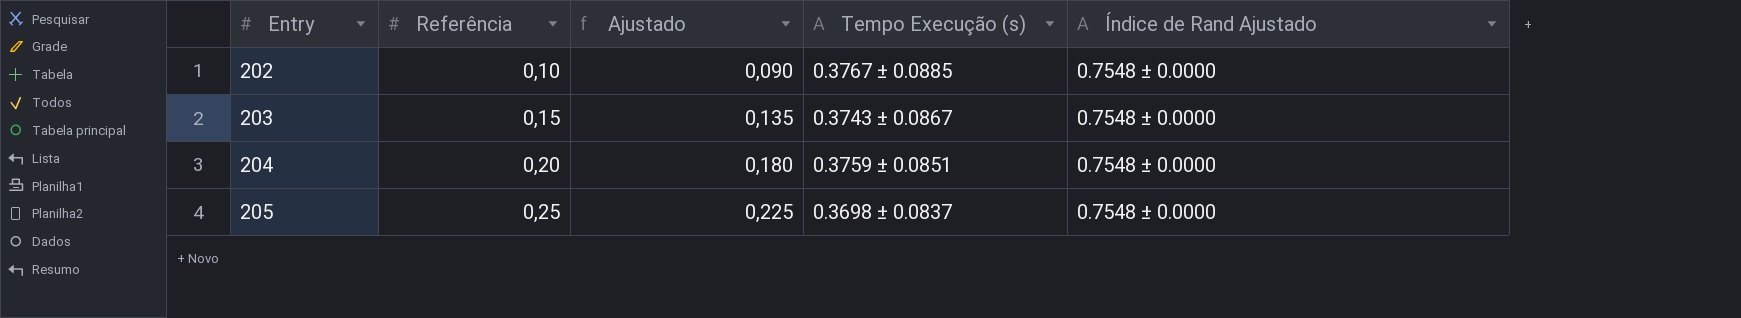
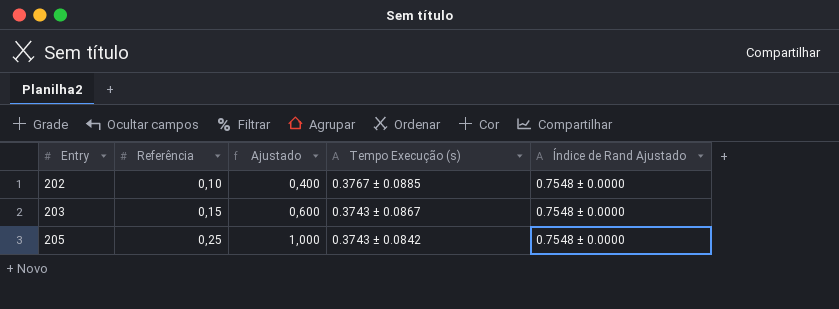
column Ajustado | formula: [Referência] * 0,9 -> [Referência] * 4
row 204: 0,20 | 0,180 | 0.3759 ± 0.0851 | 0.7548 ± 0.0000 -> none
205 | Tempo Execução (s): 0.3698 ± 0.0837 -> 0.3743 ± 0.0842

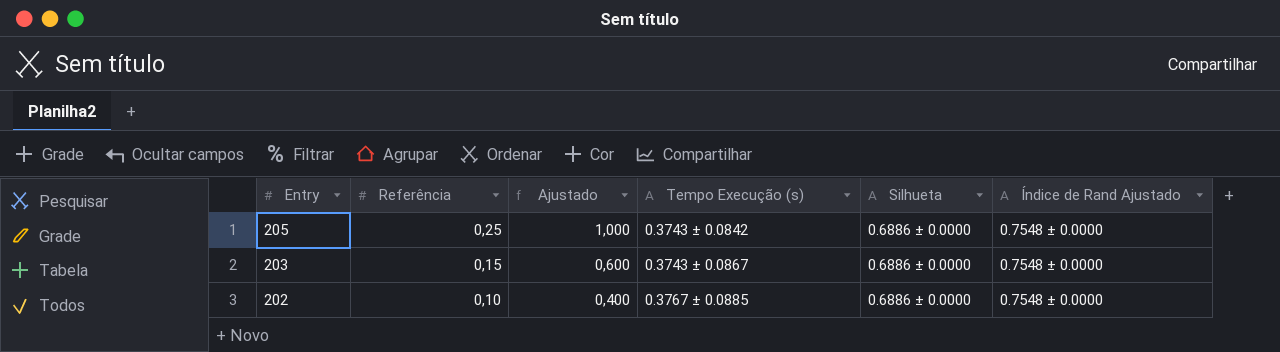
row order: Entry ascending -> Entry descending
column Silhueta | position: none -> 5

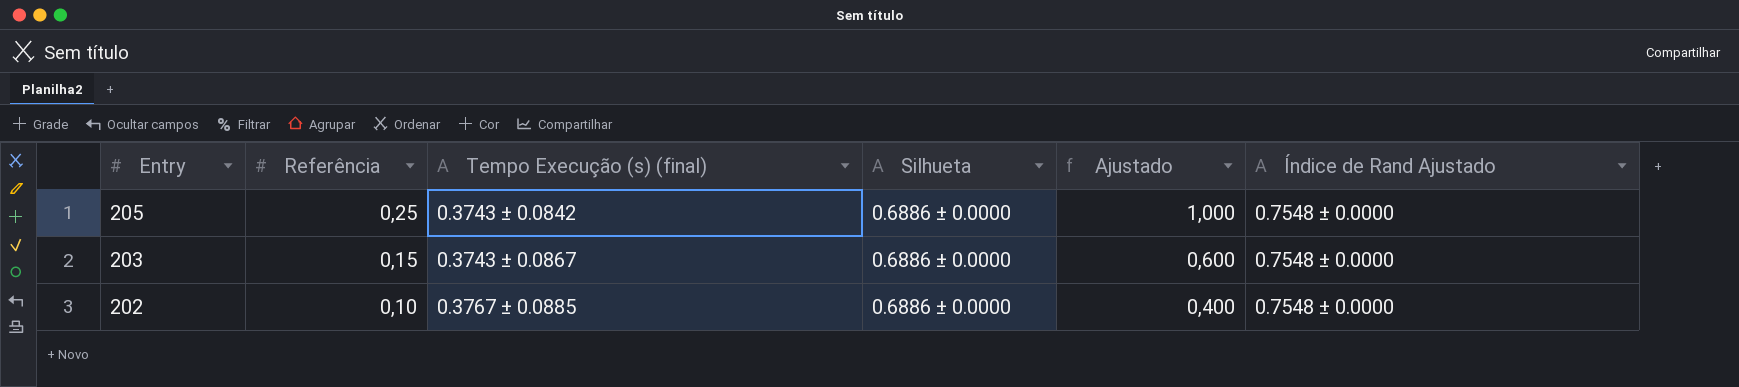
column name: Tempo Execução (s) -> Tempo Execução (s) (final)
column Ajustado | position: 3 -> 5

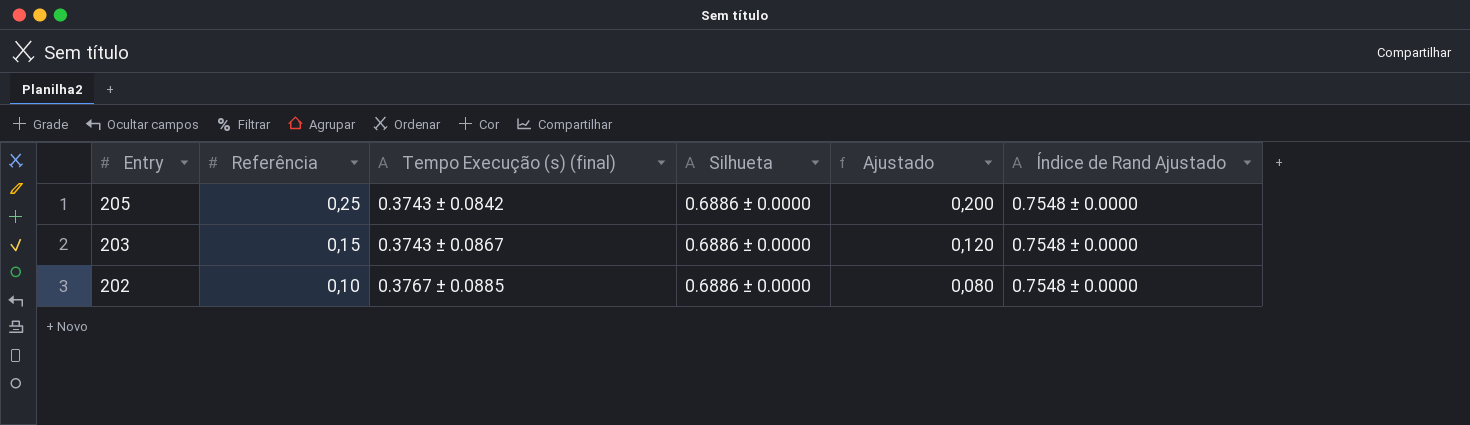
column Ajustado | formula: [Referência] * 4 -> [Referência] * 0,8

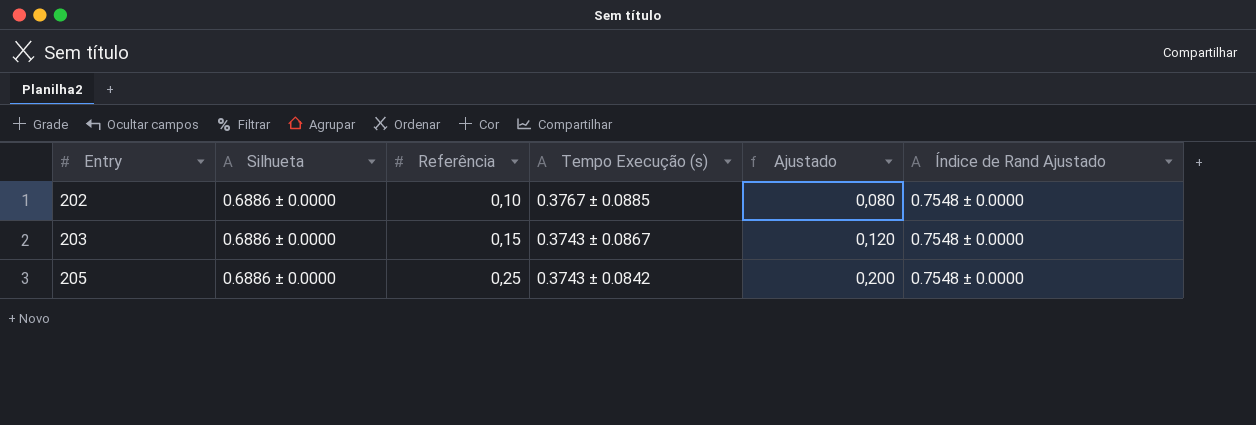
row order: Entry descending -> Entry ascending
column Silhueta | position: 4 -> 2
column name: Tempo Execução (s) (final) -> Tempo Execução (s)

